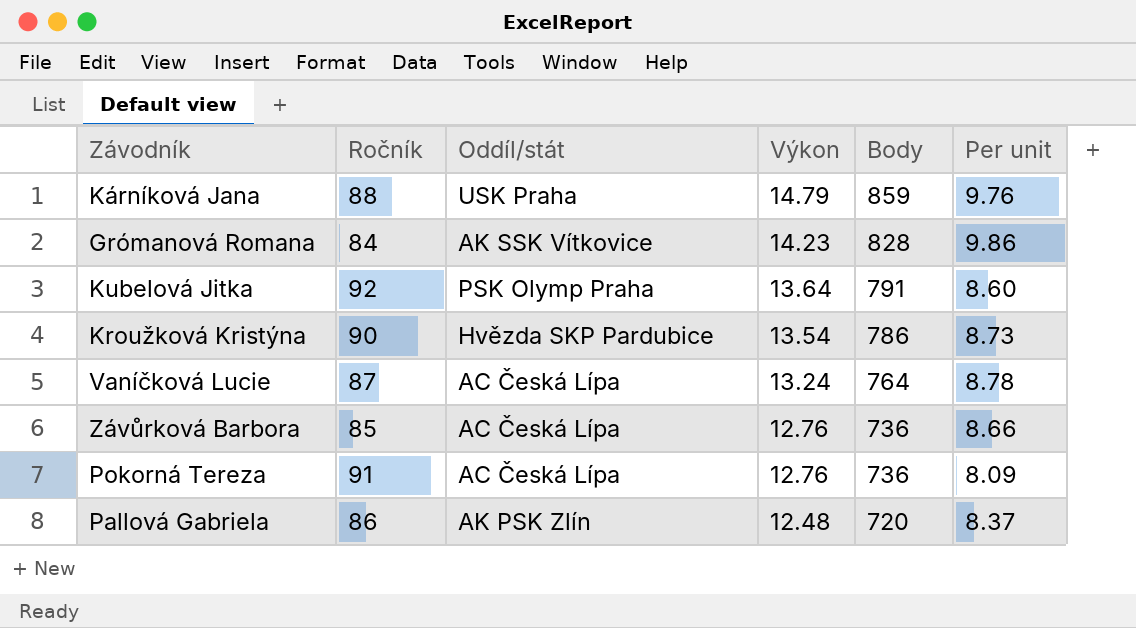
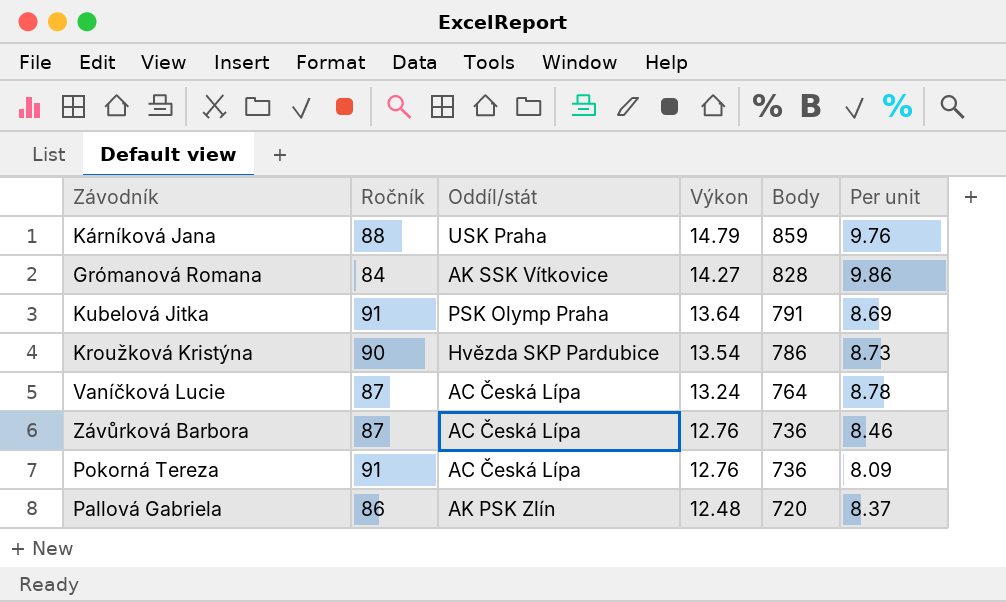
Grómanová Romana | Výkon: 14.23 -> 14.27
Kubelová Jitka | Ročník: 92 -> 91
Kubelová Jitka | Per unit: 8.60 -> 8.69
Závůrková Barbora | Ročník: 85 -> 87
Závůrková Barbora | Per unit: 8.66 -> 8.46

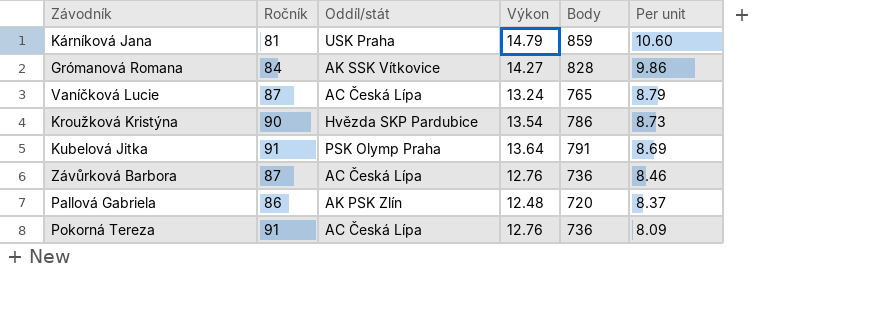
row order: Výkon descending -> Per unit descending
Kárníková Jana | Ročník: 88 -> 81
Kárníková Jana | Per unit: 9.76 -> 10.60
Vaníčková Lucie | Body: 764 -> 765
Vaníčková Lucie | Per unit: 8.78 -> 8.79

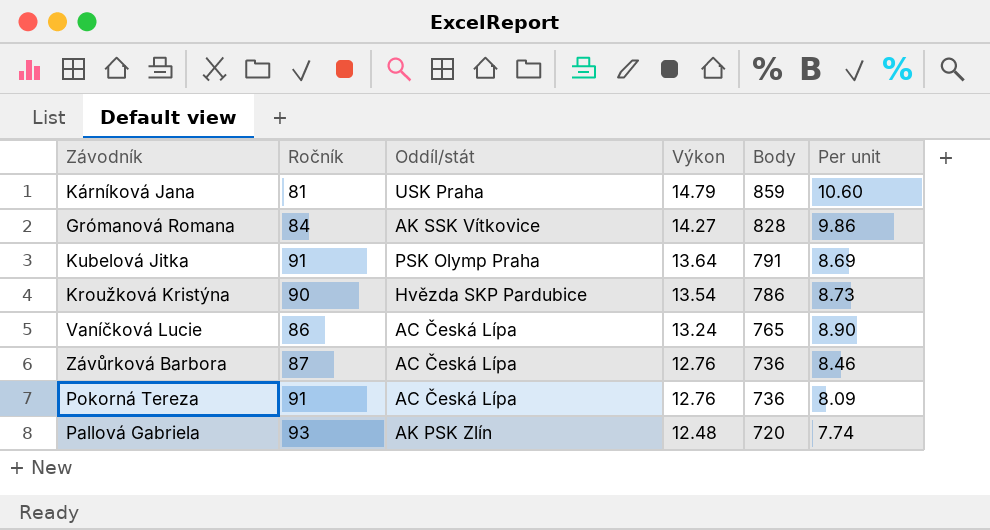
row order: Per unit descending -> Výkon descending
Vaníčková Lucie | Ročník: 87 -> 86
Vaníčková Lucie | Per unit: 8.79 -> 8.90
Pallová Gabriela | Ročník: 86 -> 93
Pallová Gabriela | Per unit: 8.37 -> 7.74

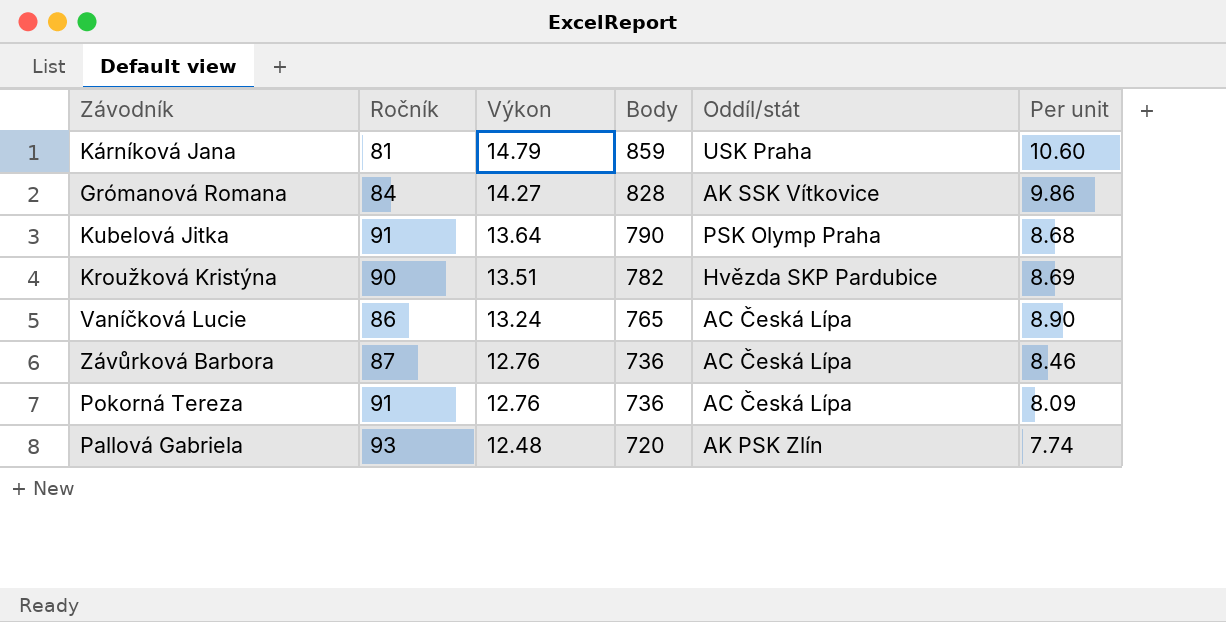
column Oddíl/stát | position: 3 -> 5
Kubelová Jitka | Body: 791 -> 790
Kubelová Jitka | Per unit: 8.69 -> 8.68
Kroužková Kristýna | Výkon: 13.54 -> 13.51
Kroužková Kristýna | Body: 786 -> 782
Kroužková Kristýna | Per unit: 8.73 -> 8.69

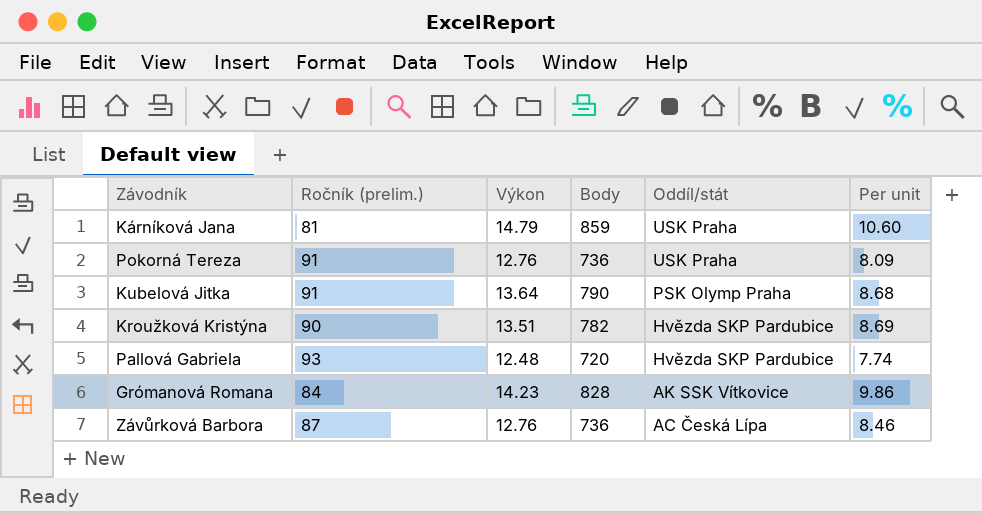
row order: Výkon descending -> Oddíl/stát descending
column name: Ročník -> Ročník (prelim.)
row Vaníčková Lucie: 86 | 13.24 | 765 | AC Česká Lípa | 8.90 -> none
Pokorná Tereza | Oddíl/stát: AC Česká Lípa -> USK Praha
Pallová Gabriela | Oddíl/stát: AK PSK Zlín -> Hvězda SKP Pardubice
Grómanová Romana | Výkon: 14.27 -> 14.23

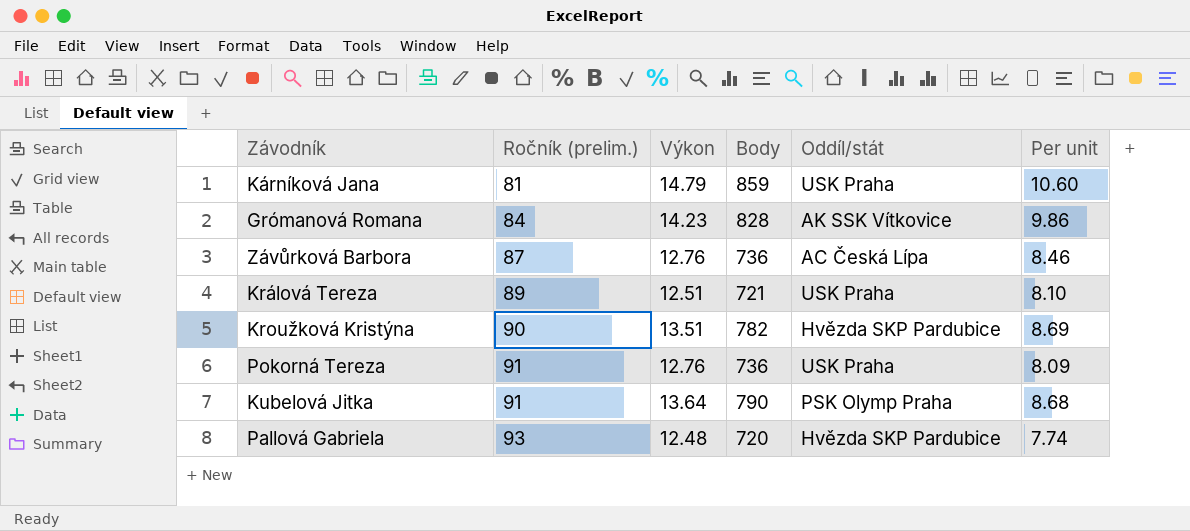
row order: Oddíl/stát descending -> Ročník (prelim.) ascending
row Králová Tereza: none -> 89 | 12.51 | 721 | USK Praha | 8.10

